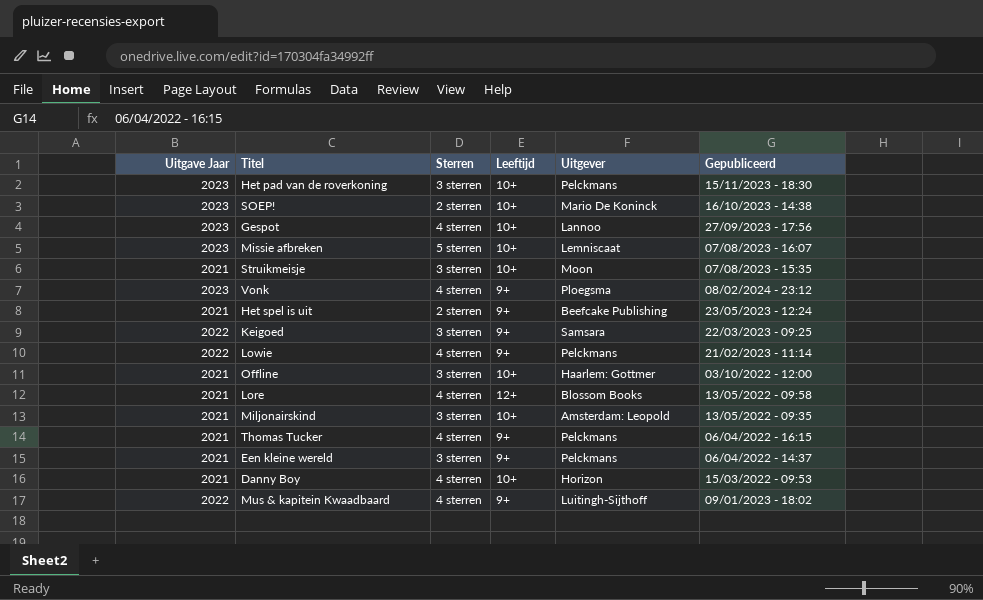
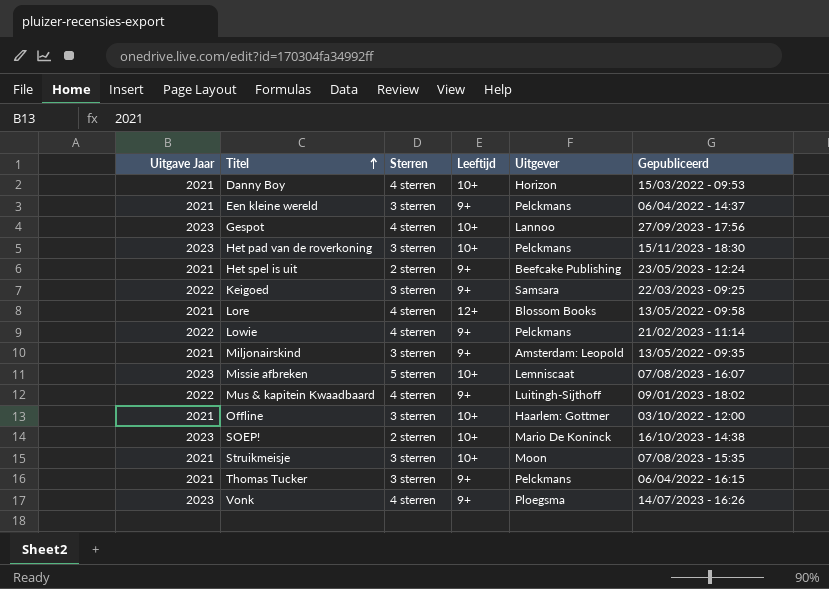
row order: none -> Titel ascending
Miljonairskind | Leeftijd: 10+ -> 9+
Thomas Tucker | Sterren: 4 sterren -> 3 sterren
Vonk | Gepubliceerd: 08/02/2024 - 23:12 -> 14/07/2023 - 16:26

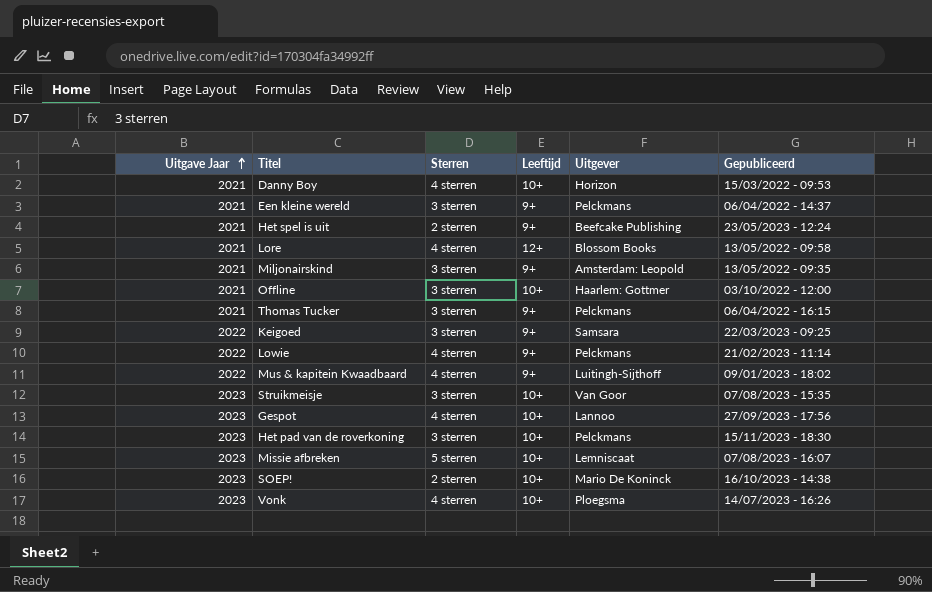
row order: Titel ascending -> Uitgave Jaar ascending
Struikmeisje | Uitgave Jaar: 2021 -> 2023
Struikmeisje | Uitgever: Moon -> Van Goor
Vonk | Leeftijd: 9+ -> 10+

